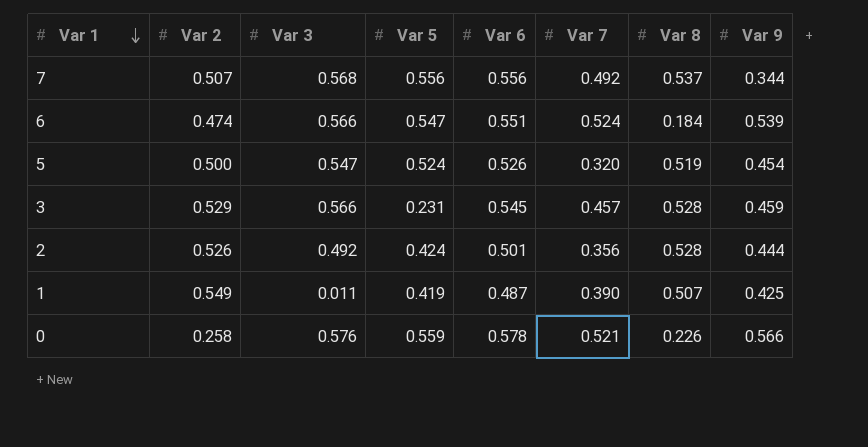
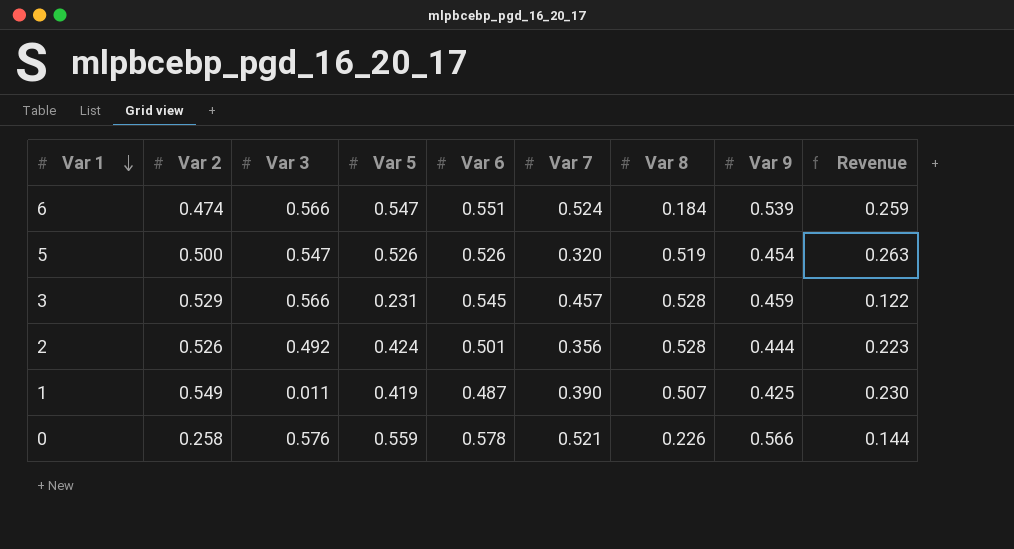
column Revenue | formula: none -> [Var 2] * [Var 5]
row 7: 0.507 | 0.568 | 0.556 | 0.556 | 0.492 | 0.537 | 0.344 -> none
5 | Var 5: 0.524 -> 0.526

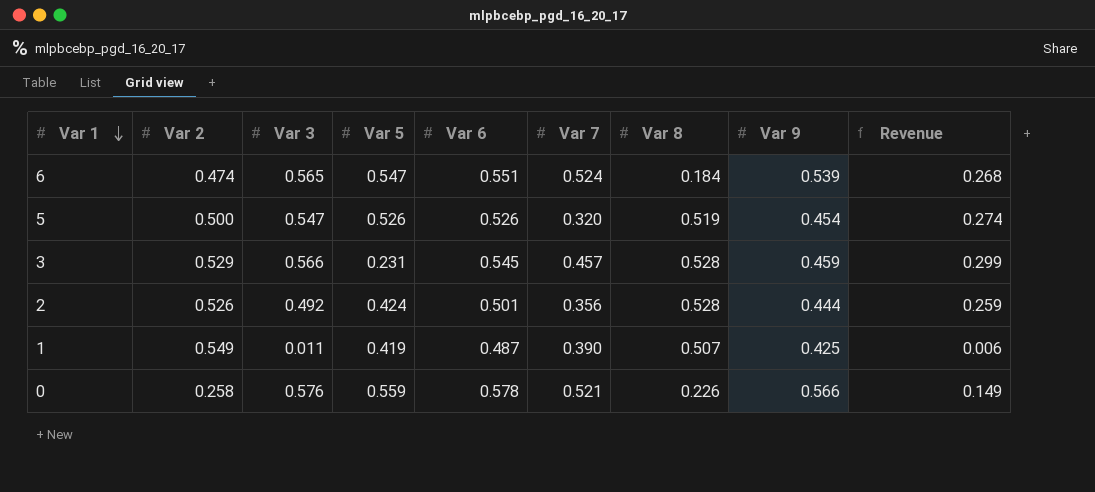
column Revenue | formula: [Var 2] * [Var 5] -> [Var 2] * [Var 3]
6 | Var 3: 0.566 -> 0.565

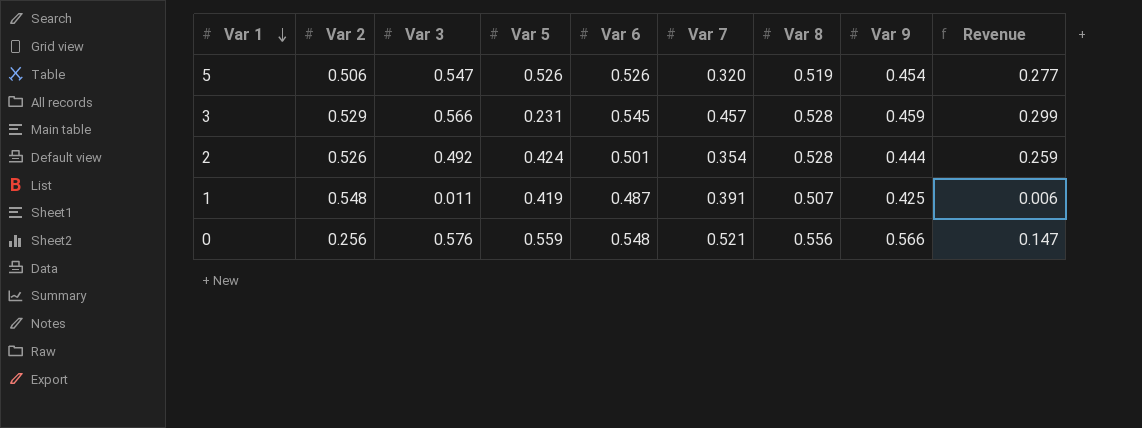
row 6: 0.474 | 0.565 | 0.547 | 0.551 | 0.524 | 0.184 | 0.539 | 0.268 -> none
5 | Var 2: 0.500 -> 0.506
5 | Revenue: 0.274 -> 0.277
2 | Var 7: 0.356 -> 0.354
1 | Var 2: 0.549 -> 0.548
1 | Var 7: 0.390 -> 0.391
0 | Var 2: 0.258 -> 0.256
0 | Var 6: 0.578 -> 0.548
0 | Var 8: 0.226 -> 0.556
0 | Revenue: 0.149 -> 0.147

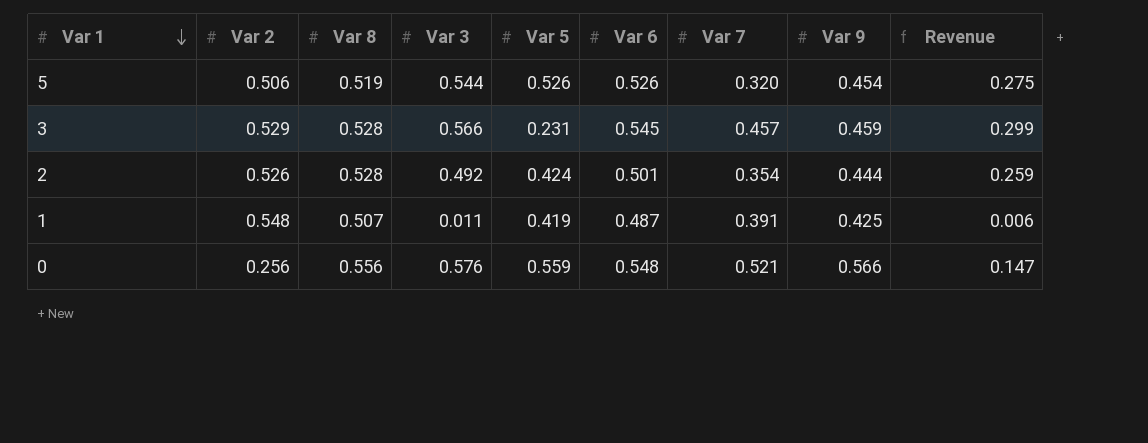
column Var 8 | position: 7 -> 3
5 | Var 3: 0.547 -> 0.544
5 | Revenue: 0.277 -> 0.275

